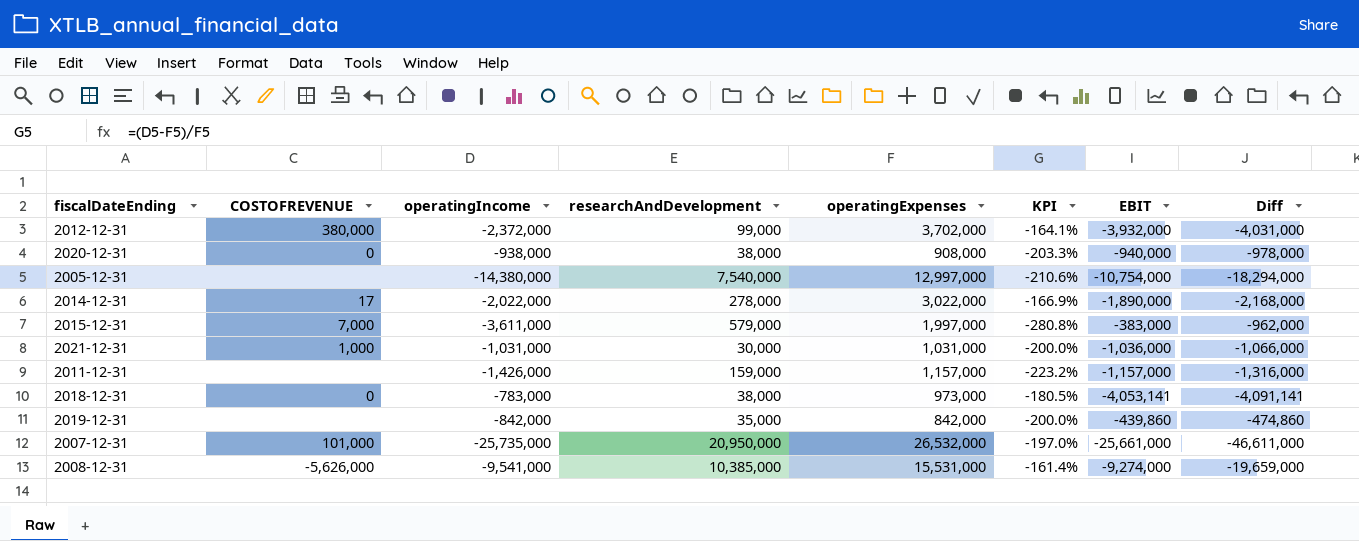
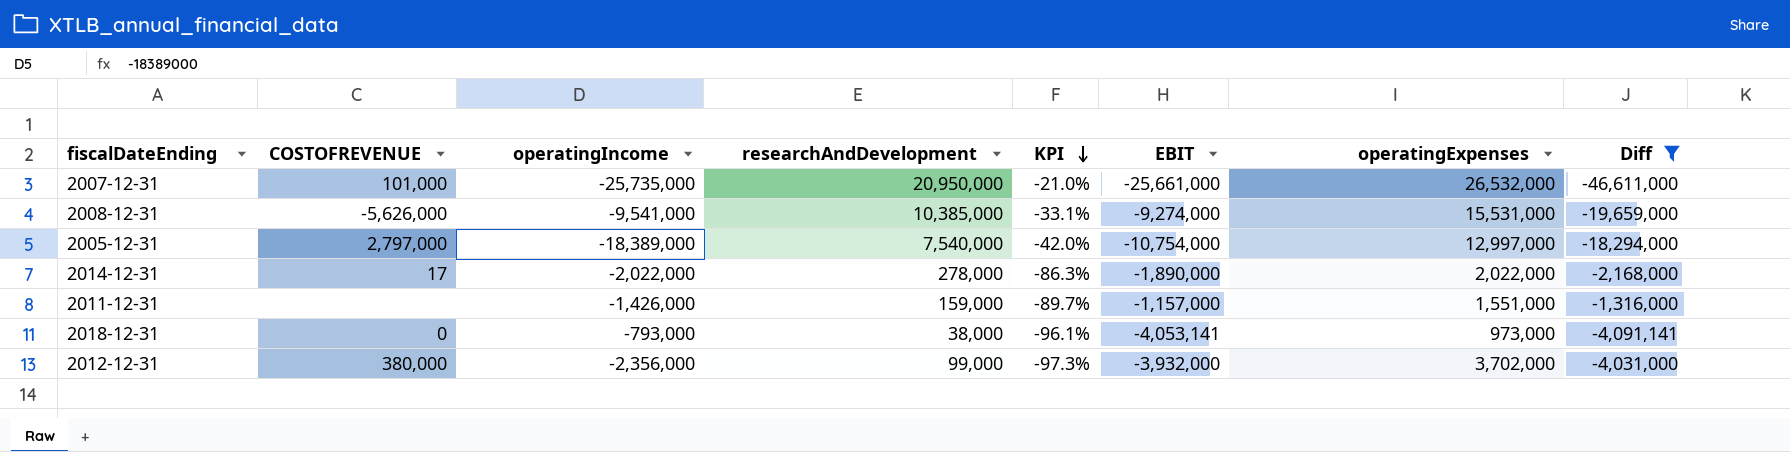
filter: none -> Diff <= -1,316,000
row order: none -> KPI descending
column KPI | formula: ([operatingIncome] - [operatingExpenses]) / [operatingExpenses] -> ([researchAndDevelopment] - [operatingExpenses]) / [operatingExpenses]
column operatingExpenses | position: 5 -> 7
2005-12-31 | COSTOFREVENUE: none -> 2,797,000
2005-12-31 | operatingIncome: -14,380,000 -> -18,389,000
2014-12-31 | operatingExpenses: 3,022,000 -> 2,022,000
2011-12-31 | operatingExpenses: 1,157,000 -> 1,551,000
2018-12-31 | operatingIncome: -783,000 -> -793,000
2012-12-31 | operatingIncome: -2,372,000 -> -2,356,000

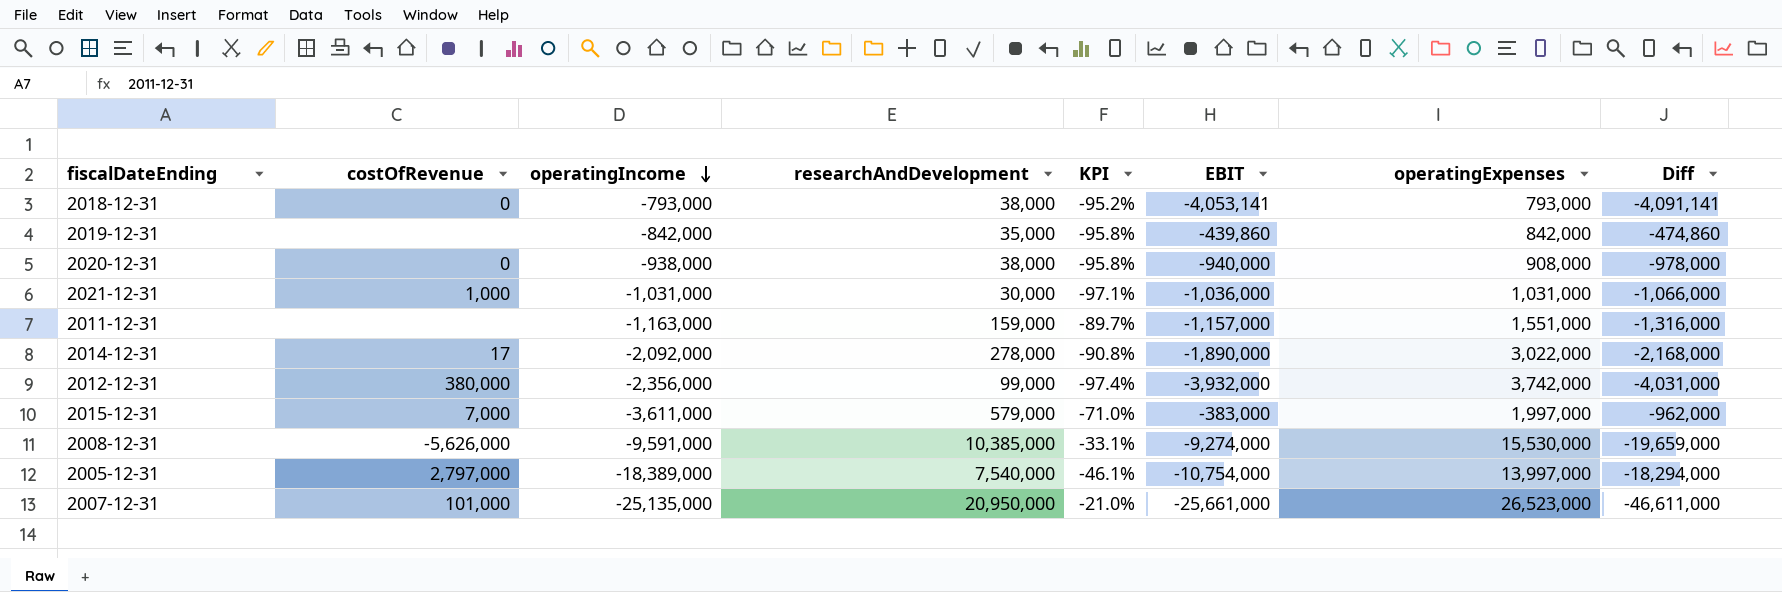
filter: Diff <= -1,316,000 -> none
row order: KPI descending -> operatingIncome descending
column name: COSTOFREVENUE -> costOfRevenue
2018-12-31 | KPI: -96.1% -> -95.2%
2018-12-31 | operatingExpenses: 973,000 -> 793,000
2011-12-31 | operatingIncome: -1,426,000 -> -1,163,000
2014-12-31 | operatingIncome: -2,022,000 -> -2,092,000
2014-12-31 | KPI: -86.3% -> -90.8%
2014-12-31 | operatingExpenses: 2,022,000 -> 3,022,000
2012-12-31 | KPI: -97.3% -> -97.4%
2012-12-31 | operatingExpenses: 3,702,000 -> 3,742,000
2008-12-31 | operatingIncome: -9,541,000 -> -9,591,000
2008-12-31 | operatingExpenses: 15,531,000 -> 15,530,000
2005-12-31 | KPI: -42.0% -> -46.1%
2005-12-31 | operatingExpenses: 12,997,000 -> 13,997,000
2007-12-31 | operatingIncome: -25,735,000 -> -25,135,000
2007-12-31 | operatingExpenses: 26,532,000 -> 26,523,000

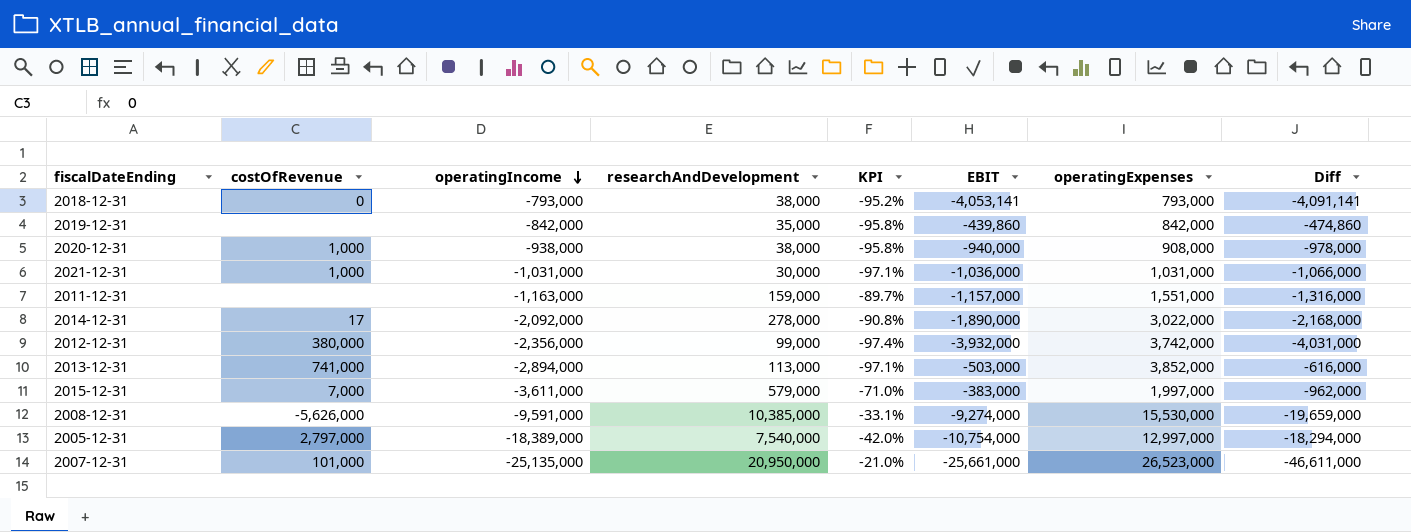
2020-12-31 | costOfRevenue: 0 -> 1,000
row 2013-12-31: none -> 741,000 | -2,894,000 | 113,000 | -97.1% | -503,000 | 3,852,000 | -616,000
2005-12-31 | KPI: -46.1% -> -42.0%
2005-12-31 | operatingExpenses: 13,997,000 -> 12,997,000

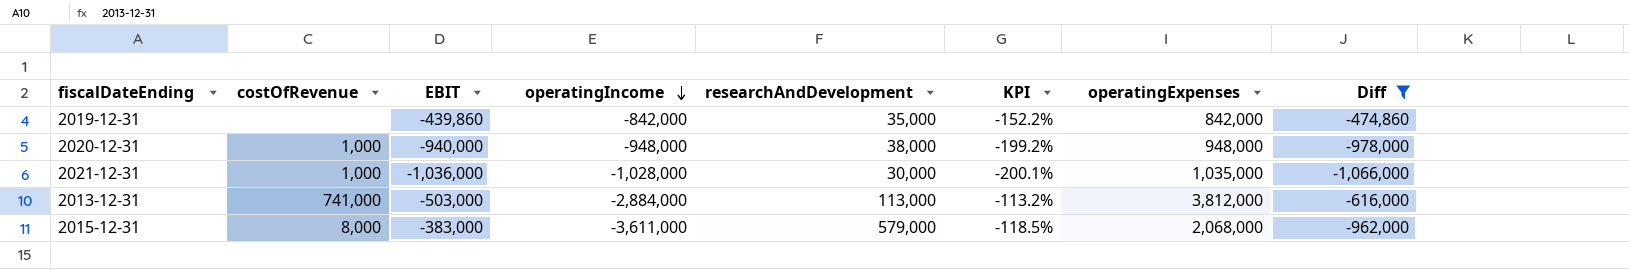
filter: none -> Diff >= -1,066,000
column EBIT | position: 6 -> 3
column KPI | formula: ([researchAndDevelopment] - [operatingExpenses]) / [operatingExpenses] -> ([EBIT] - [operatingExpenses]) / [operatingExpenses]
2020-12-31 | operatingIncome: -938,000 -> -948,000
2020-12-31 | operatingExpenses: 908,000 -> 948,000
2021-12-31 | operatingIncome: -1,031,000 -> -1,028,000
2021-12-31 | operatingExpenses: 1,031,000 -> 1,035,000
2013-12-31 | operatingIncome: -2,894,000 -> -2,884,000
2013-12-31 | operatingExpenses: 3,852,000 -> 3,812,000
2015-12-31 | costOfRevenue: 7,000 -> 8,000
2015-12-31 | operatingExpenses: 1,997,000 -> 2,068,000

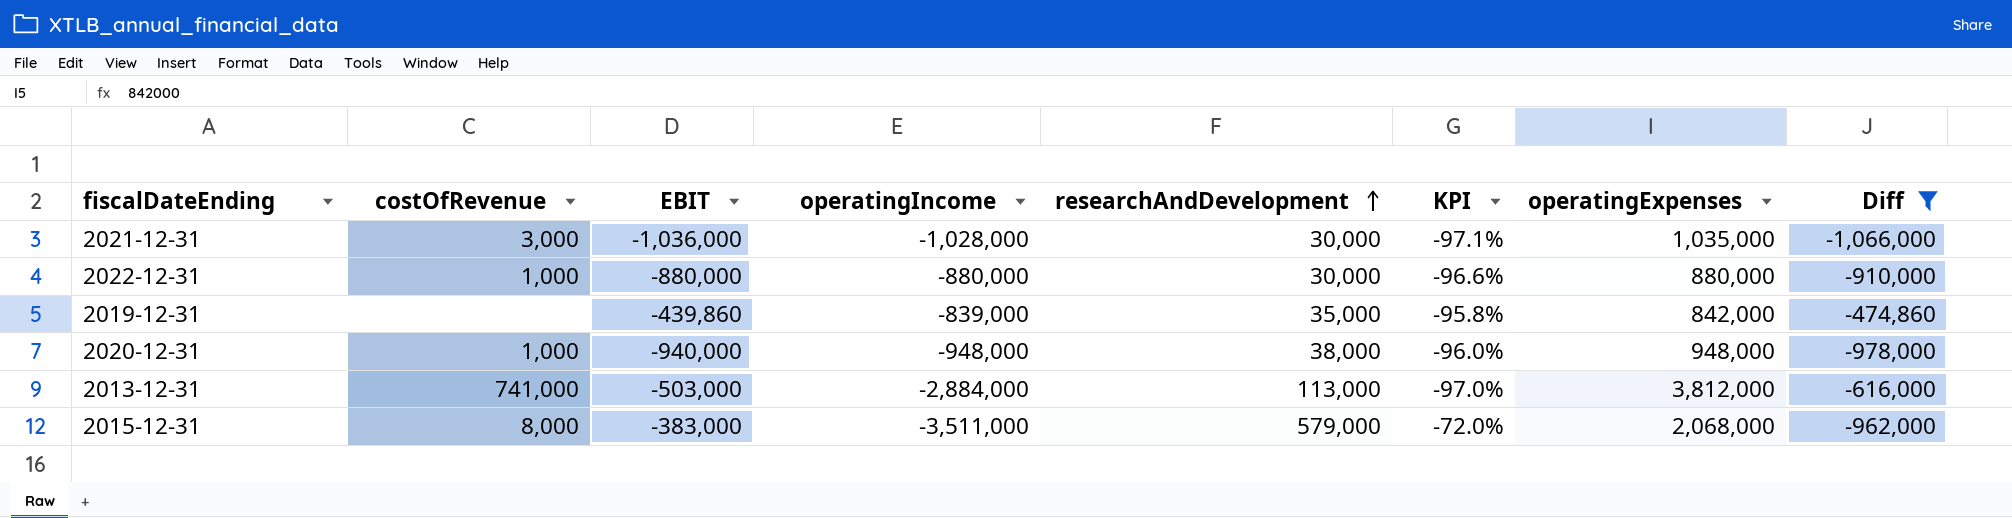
row order: operatingIncome descending -> researchAndDevelopment ascending
column KPI | formula: ([EBIT] - [operatingExpenses]) / [operatingExpenses] -> ([researchAndDevelopment] - [operatingExpenses]) / [operatingExpenses]
2021-12-31 | costOfRevenue: 1,000 -> 3,000
row 2022-12-31: none -> 1,000 | -880,000 | -880,000 | 30,000 | -96.6% | 880,000 | -910,000
2019-12-31 | operatingIncome: -842,000 -> -839,000
2015-12-31 | operatingIncome: -3,611,000 -> -3,511,000

